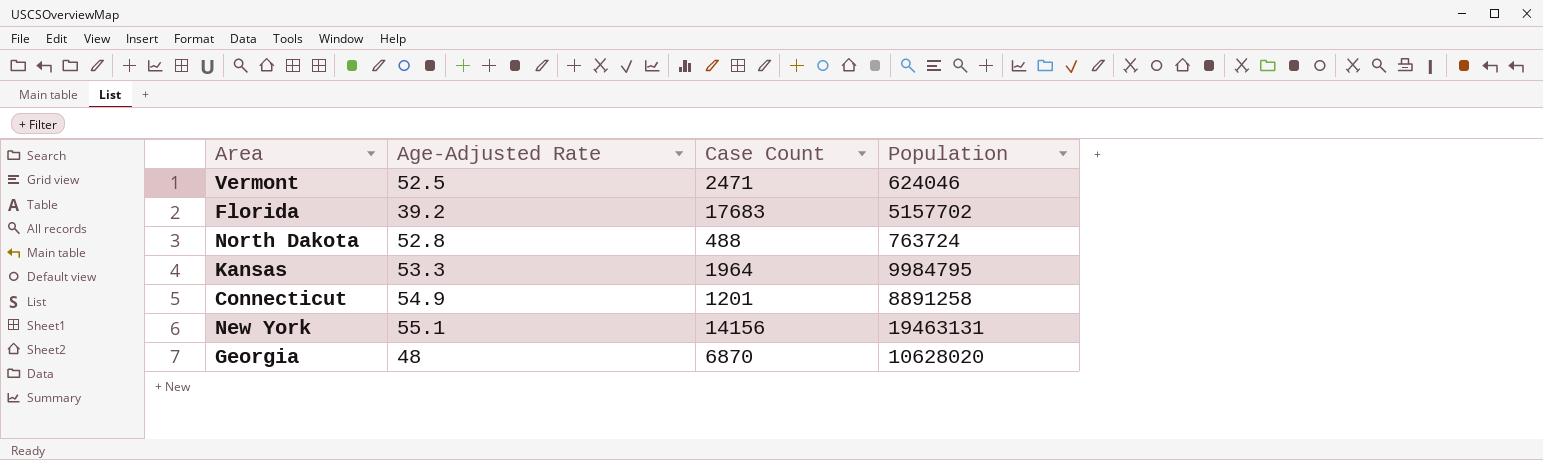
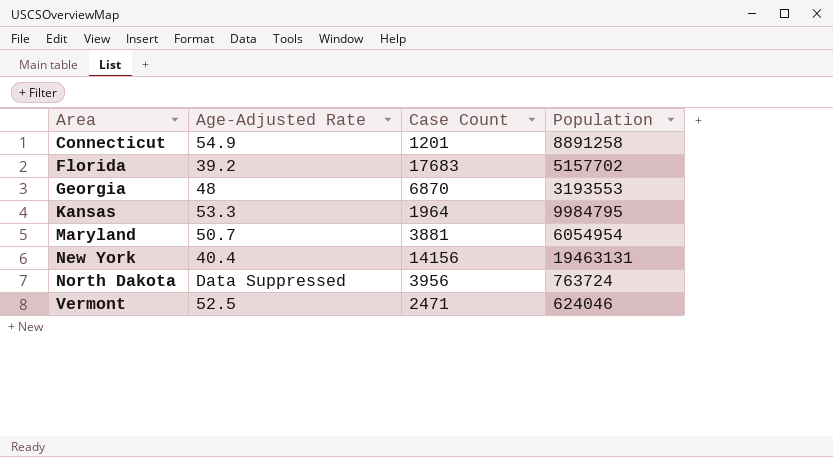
row order: none -> Area ascending
Georgia | Population: 10628020 -> 3193553
row Maryland: none -> 50.7 | 3881 | 6054954
New York | Age-Adjusted Rate: 55.1 -> 40.4
North Dakota | Age-Adjusted Rate: 52.8 -> Data Suppressed
North Dakota | Case Count: 488 -> 3956

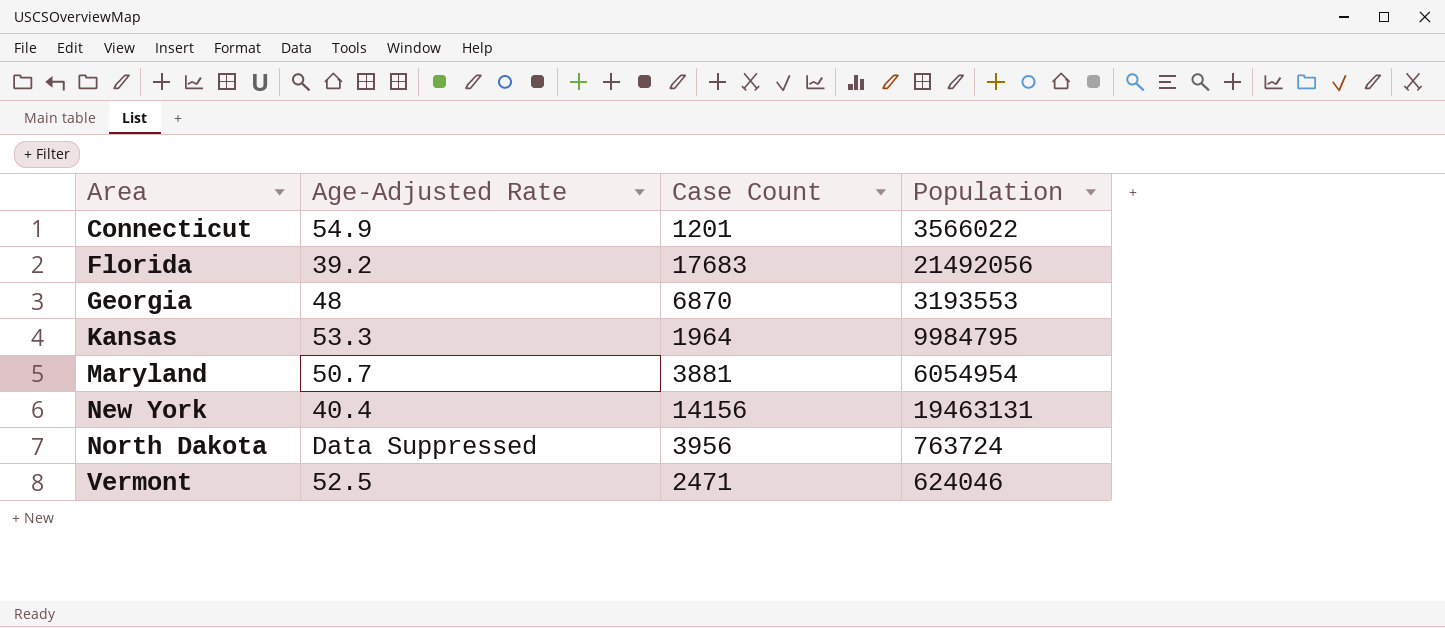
Connecticut | Population: 8891258 -> 3566022
Florida | Population: 5157702 -> 21492056

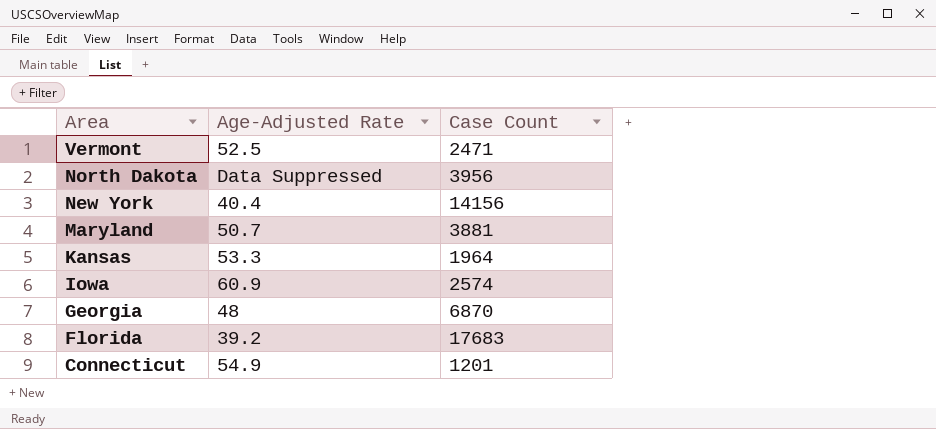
row order: Area ascending -> Area descending
column Population | position: 4 -> none
row Iowa: none -> 60.9 | 2574

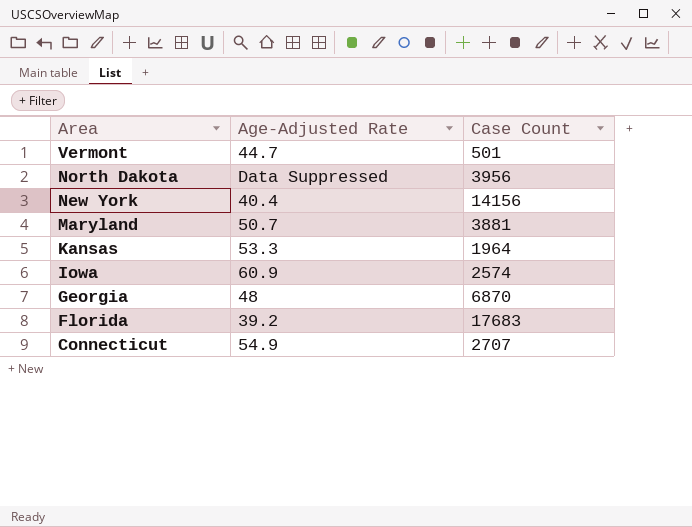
Vermont | Age-Adjusted Rate: 52.5 -> 44.7
Vermont | Case Count: 2471 -> 501
Connecticut | Case Count: 1201 -> 2707

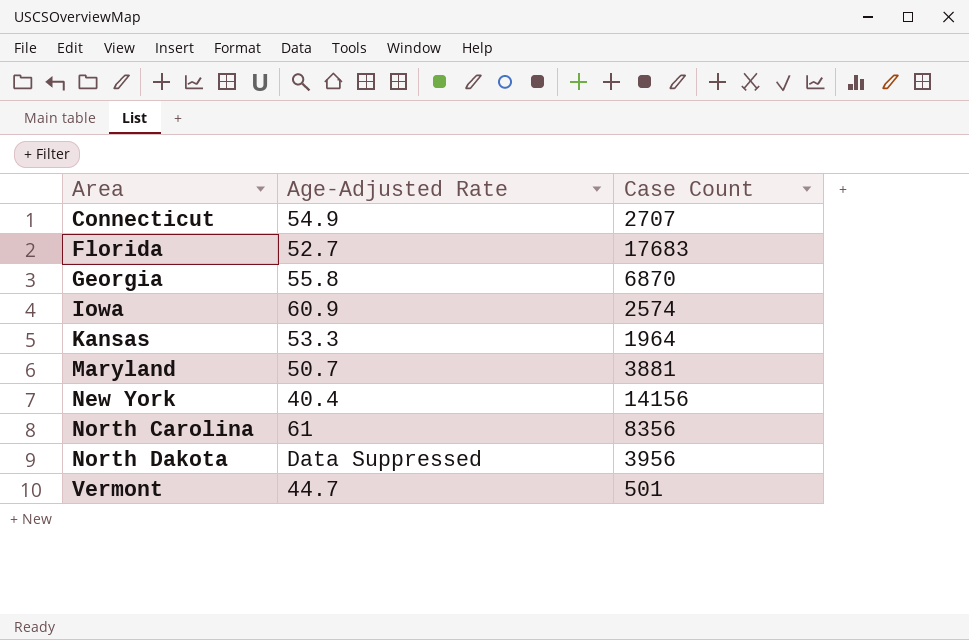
row order: Area descending -> Area ascending
Florida | Age-Adjusted Rate: 39.2 -> 52.7
Georgia | Age-Adjusted Rate: 48 -> 55.8
row North Carolina: none -> 61 | 8356

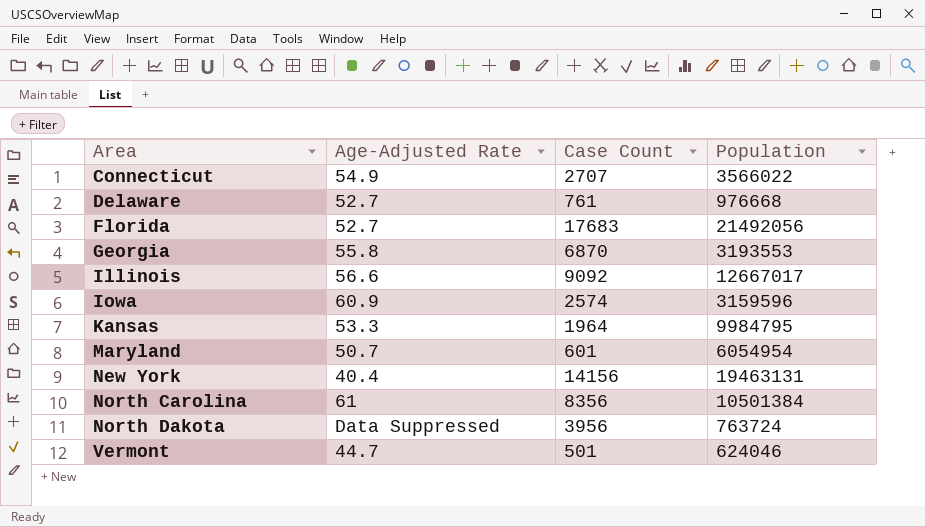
column Population | position: none -> 4
row Delaware: none -> 52.7 | 761 | 976668
row Illinois: none -> 56.6 | 9092 | 12667017
Maryland | Case Count: 3881 -> 601

